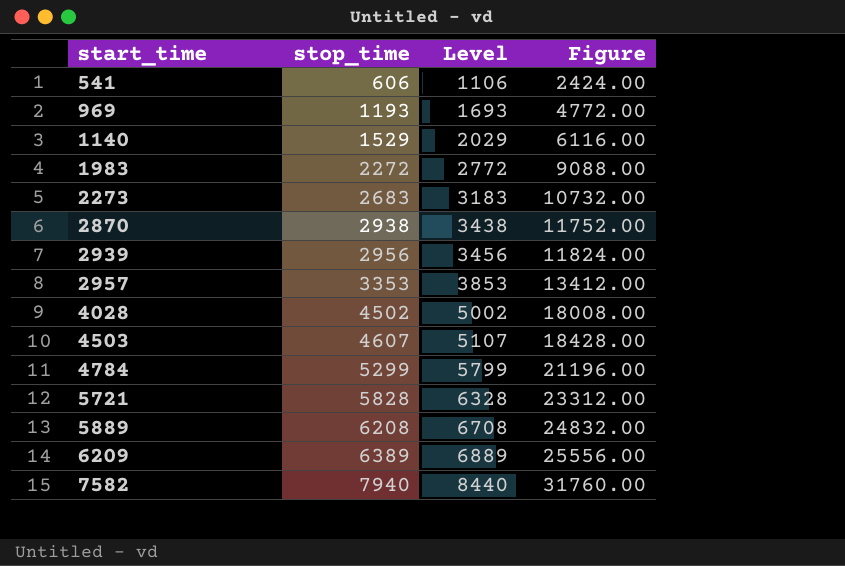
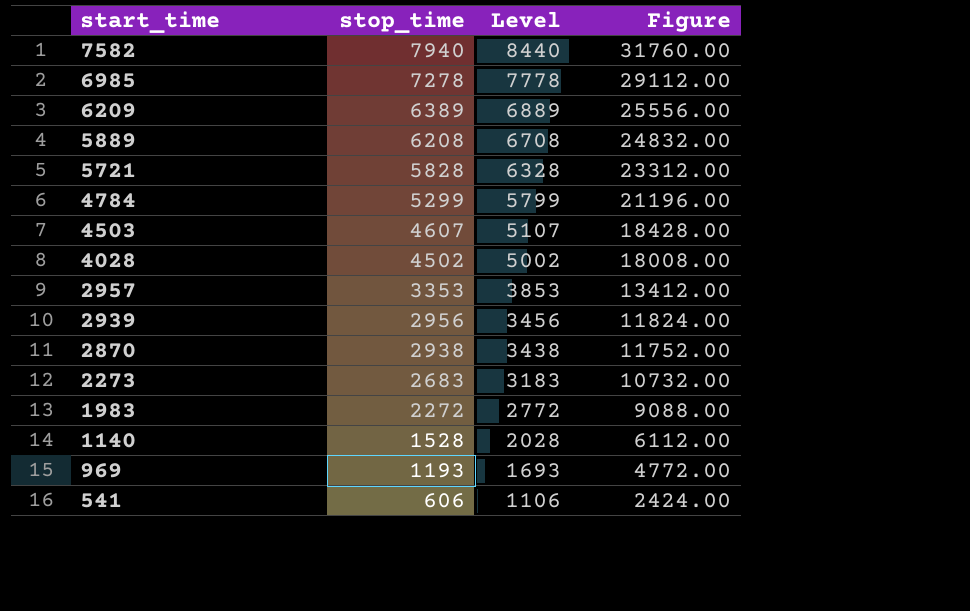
row order: start_time ascending -> start_time descending
row 6985: none -> 7278 | 7778 | 29112.00
1140 | stop_time: 1529 -> 1528
1140 | Level: 2029 -> 2028
1140 | Figure: 6116.00 -> 6112.00

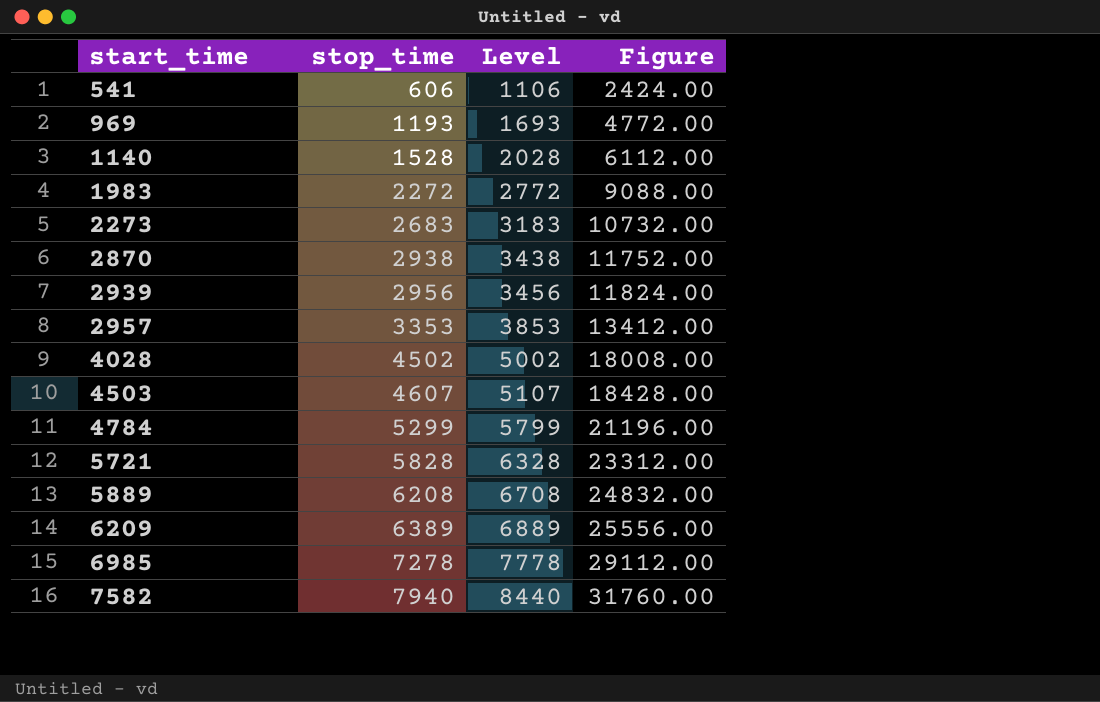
row order: start_time descending -> start_time ascending

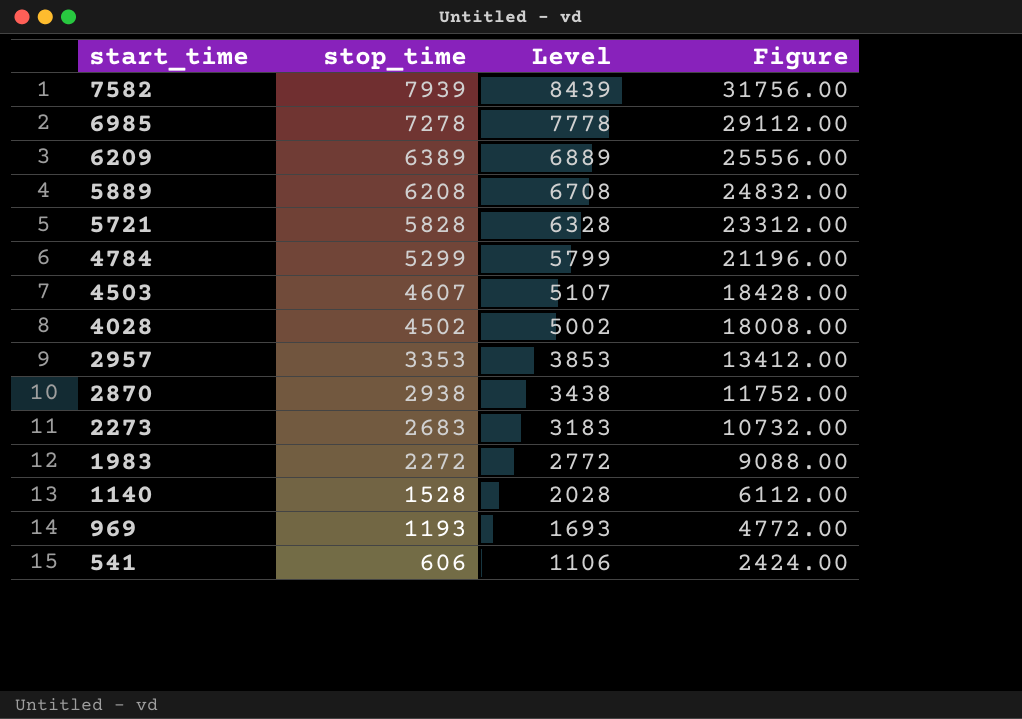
row order: start_time ascending -> start_time descending
row 2939: 2956 | 3456 | 11824.00 -> none
7582 | stop_time: 7940 -> 7939
7582 | Level: 8440 -> 8439
7582 | Figure: 31760.00 -> 31756.00

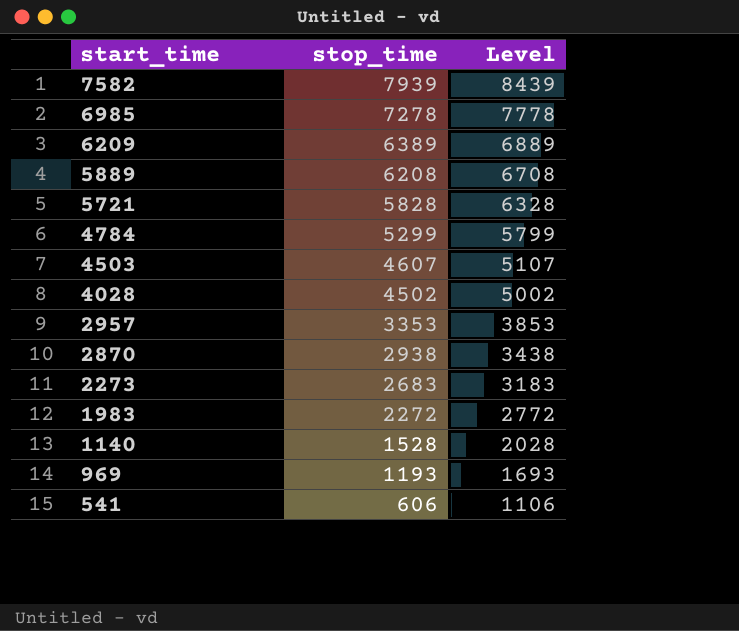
column Figure | formula: [stop_time] * 4 -> none

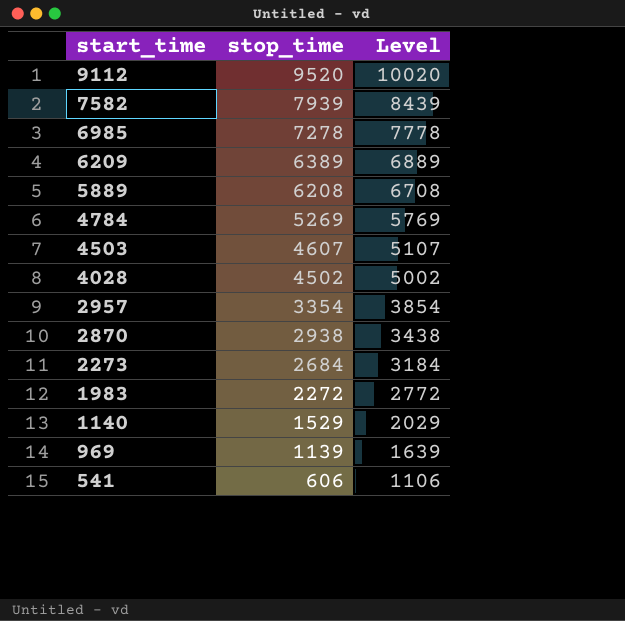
row 5721: 5828 | 6328 -> none
row 9112: none -> 9520 | 10020
4784 | stop_time: 5299 -> 5269
4784 | Level: 5799 -> 5769
2957 | stop_time: 3353 -> 3354
2957 | Level: 3853 -> 3854
2273 | stop_time: 2683 -> 2684
2273 | Level: 3183 -> 3184
1140 | stop_time: 1528 -> 1529
1140 | Level: 2028 -> 2029
969 | stop_time: 1193 -> 1139
969 | Level: 1693 -> 1639

